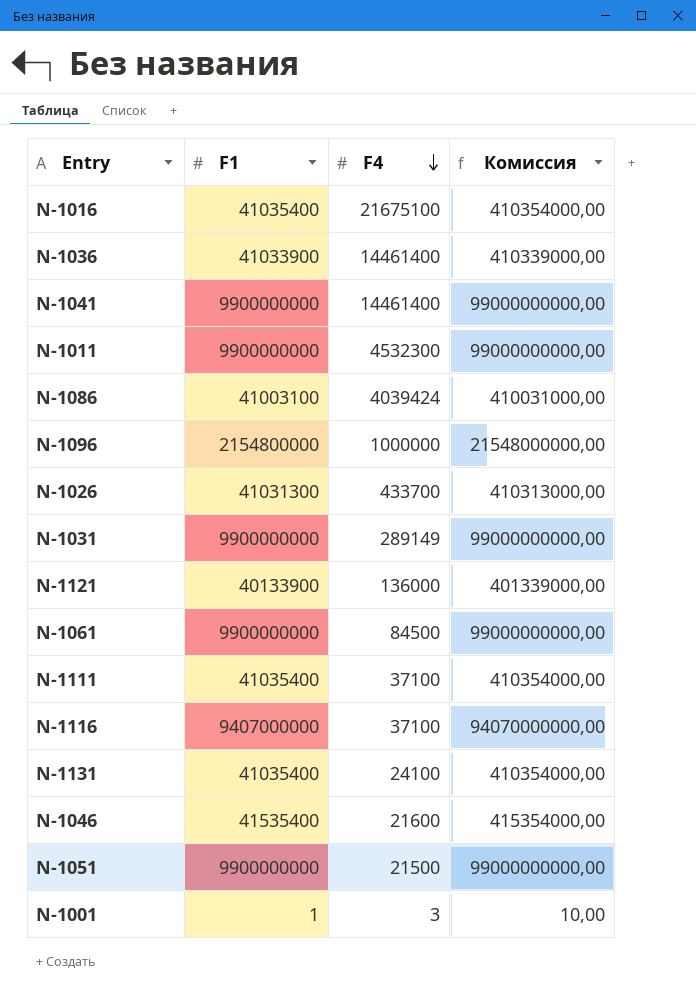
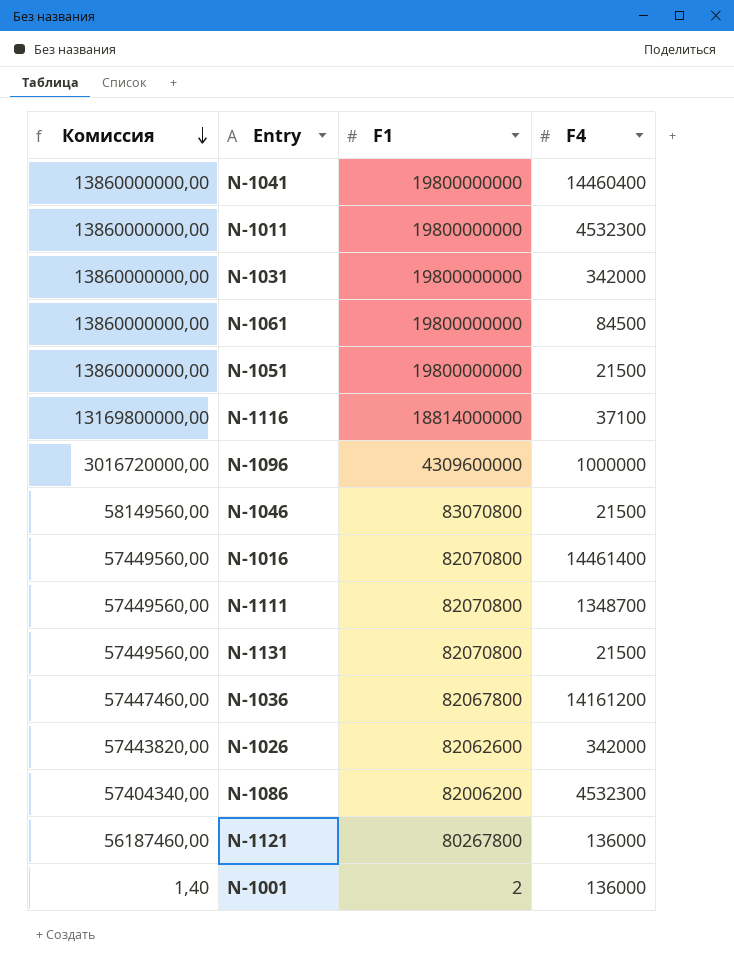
row order: F4 descending -> Комиссия descending
column Комиссия | formula: [F1] * 10 -> [F1] * 0,7
column Комиссия | position: 4 -> 1
N-1041 | F1: 9900000000 -> 19800000000
N-1041 | F4: 14461400 -> 14460400
N-1011 | F1: 9900000000 -> 19800000000
N-1031 | F1: 9900000000 -> 19800000000
N-1031 | F4: 289149 -> 342000
N-1061 | F1: 9900000000 -> 19800000000
N-1051 | F1: 9900000000 -> 19800000000
N-1116 | F1: 9407000000 -> 18814000000
N-1096 | F1: 2154800000 -> 4309600000
N-1046 | F1: 41535400 -> 83070800
N-1046 | F4: 21600 -> 21500
N-1016 | F1: 41035400 -> 82070800
N-1016 | F4: 21675100 -> 14461400
N-1111 | F1: 41035400 -> 82070800
N-1111 | F4: 37100 -> 1348700
N-1131 | F1: 41035400 -> 82070800
N-1131 | F4: 24100 -> 21500
N-1036 | F1: 41033900 -> 82067800
N-1036 | F4: 14461400 -> 14161200
N-1026 | F1: 41031300 -> 82062600
N-1026 | F4: 433700 -> 342000
N-1086 | F1: 41003100 -> 82006200
N-1086 | F4: 4039424 -> 4532300
N-1121 | F1: 40133900 -> 80267800
N-1001 | F1: 1 -> 2
N-1001 | F4: 3 -> 136000

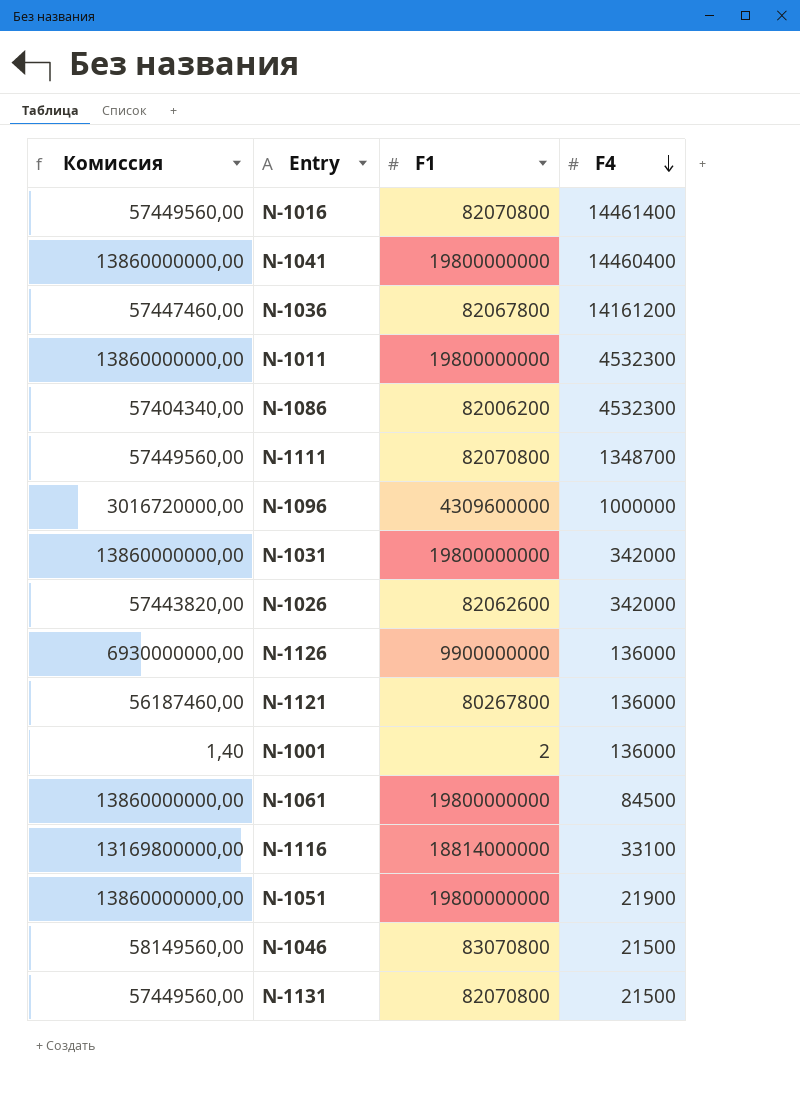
row order: Комиссия descending -> F4 descending
row N-1126: none -> 6930000000,00 | 9900000000 | 136000
N-1116 | F4: 37100 -> 33100
N-1051 | F4: 21500 -> 21900

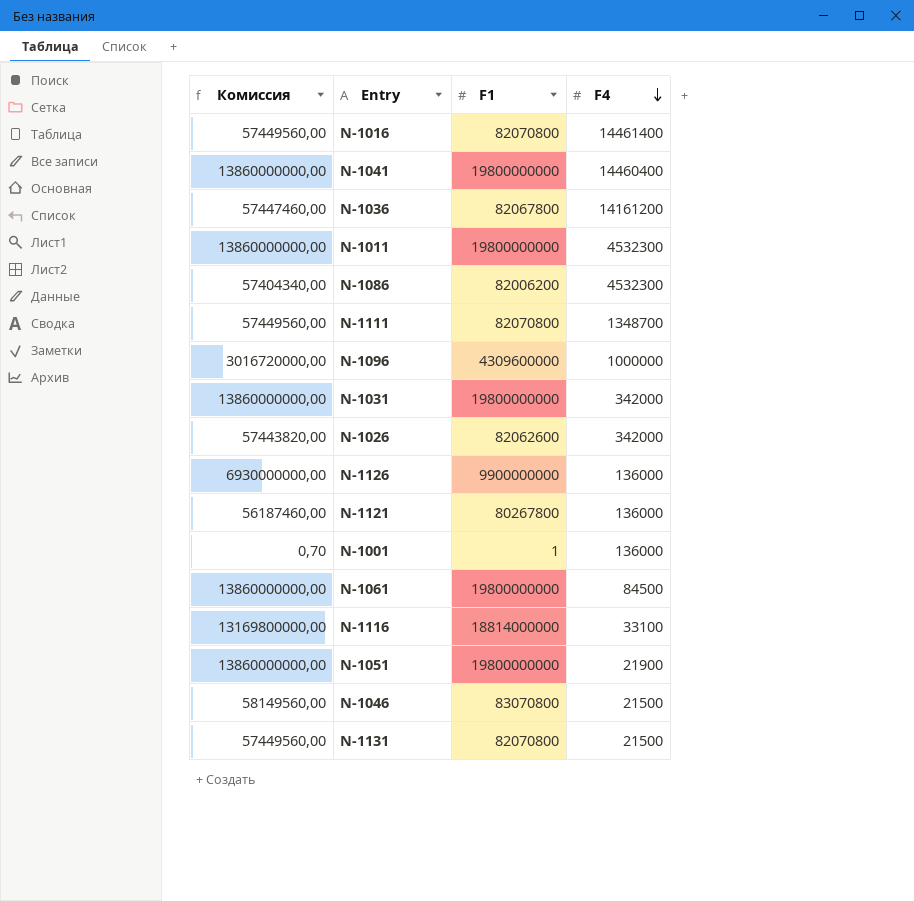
N-1001 | Комиссия: 1,40 -> 0,70
N-1001 | F1: 2 -> 1

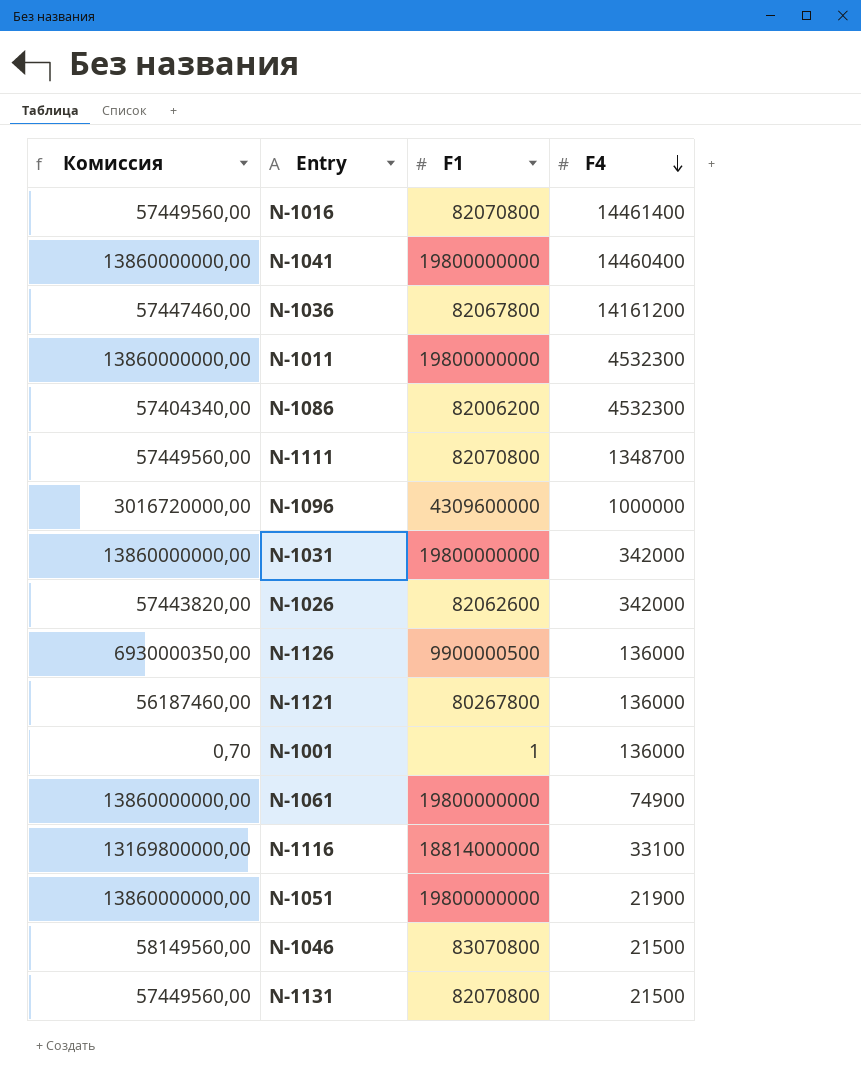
N-1126 | Комиссия: 6930000000,00 -> 6930000350,00
N-1126 | F1: 9900000000 -> 9900000500
N-1061 | F4: 84500 -> 74900

